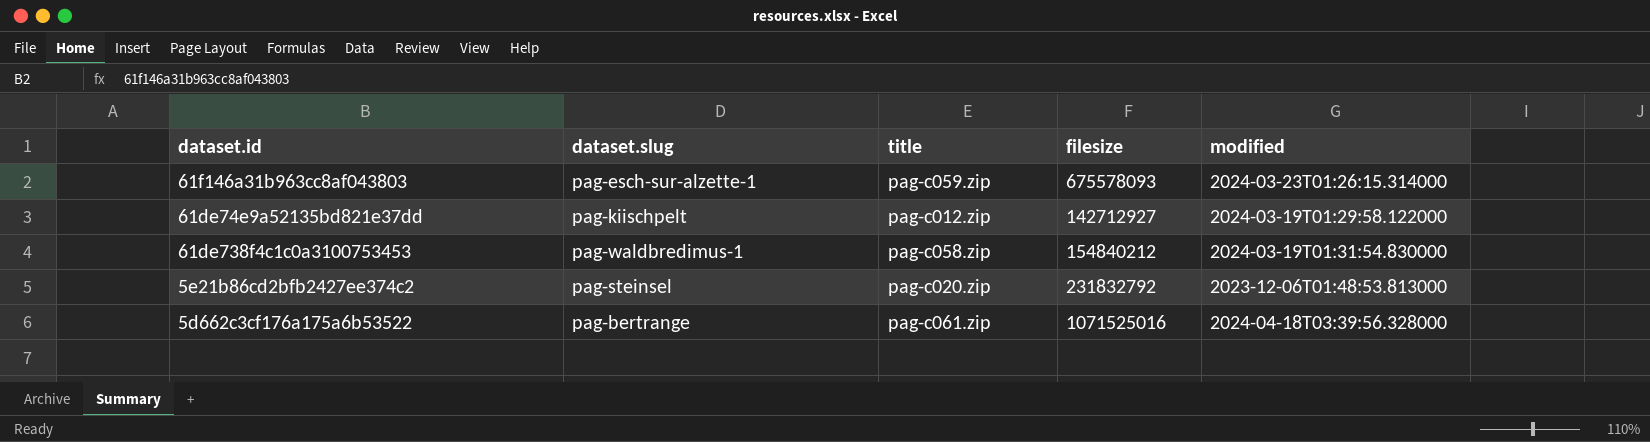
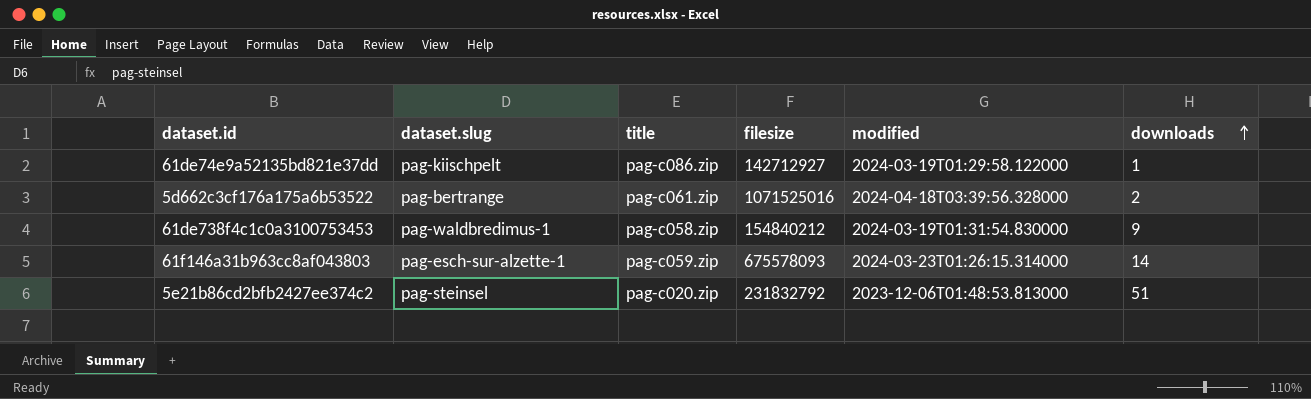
row order: none -> downloads ascending
column downloads | position: none -> 6
61de74e9a52135bd821e37dd | title: pag-c012.zip -> pag-c086.zip

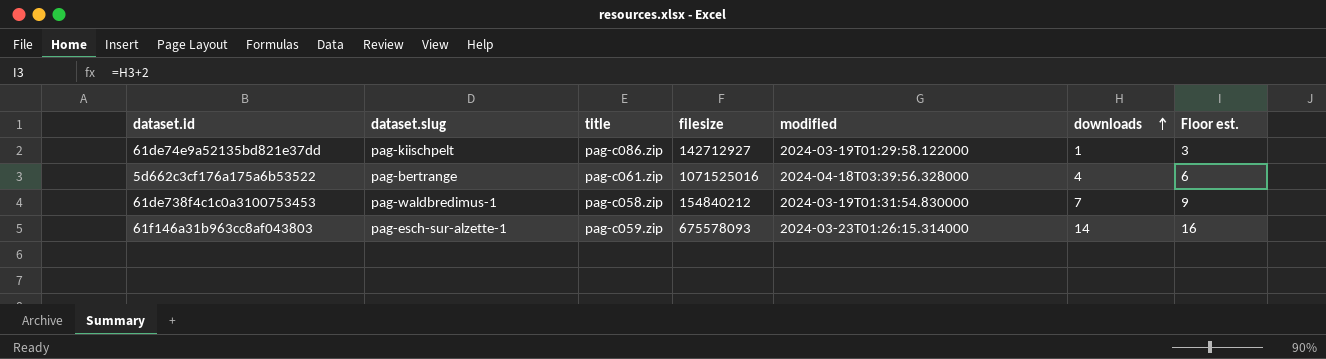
column Floor est. | formula: none -> [downloads] + 2
row 5e21b86cd2bfb2427ee374c2: pag-steinsel | pag-c020.zip | 231832792 | 2023-12-06T01:48:53.813000 | 51 -> none
5d662c3cf176a175a6b53522 | downloads: 2 -> 4
61de738f4c1c0a3100753453 | downloads: 9 -> 7

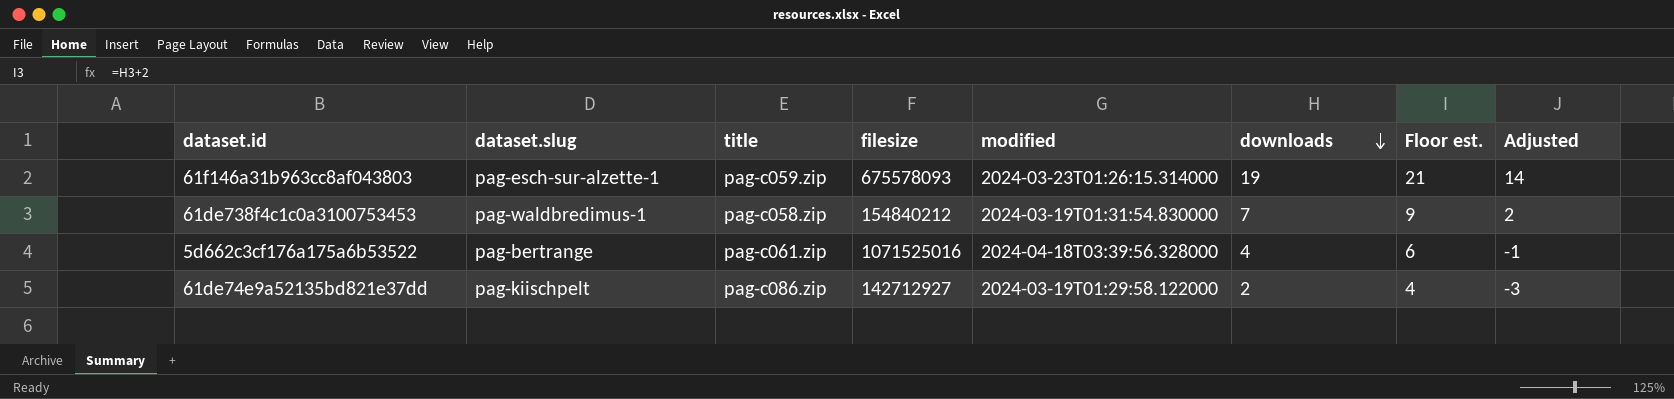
row order: downloads ascending -> downloads descending
column Adjusted | formula: none -> [downloads] - 5
61f146a31b963cc8af043803 | downloads: 14 -> 19
61f146a31b963cc8af043803 | Floor est.: 16 -> 21
61de74e9a52135bd821e37dd | downloads: 1 -> 2
61de74e9a52135bd821e37dd | Floor est.: 3 -> 4

